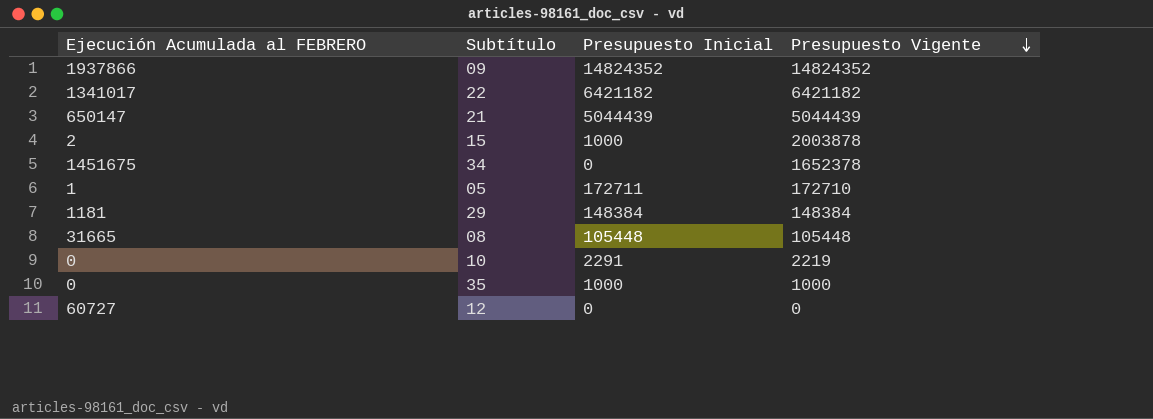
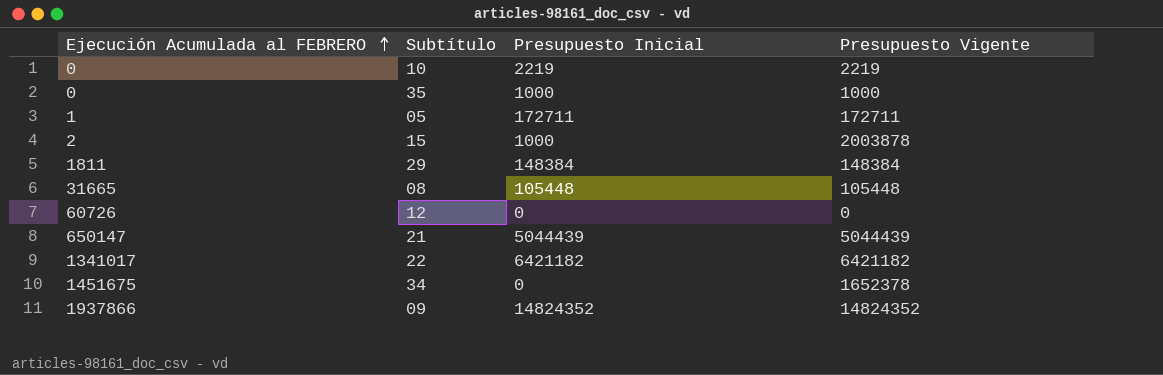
row order: Presupuesto Vigente descending -> Ejecución Acumulada al FEBRERO ascending
10 | Presupuesto Inicial: 2291 -> 2219
05 | Presupuesto Vigente: 172710 -> 172711
29 | Ejecución Acumulada al FEBRERO: 1181 -> 1811
12 | Ejecución Acumulada al FEBRERO: 60727 -> 60726

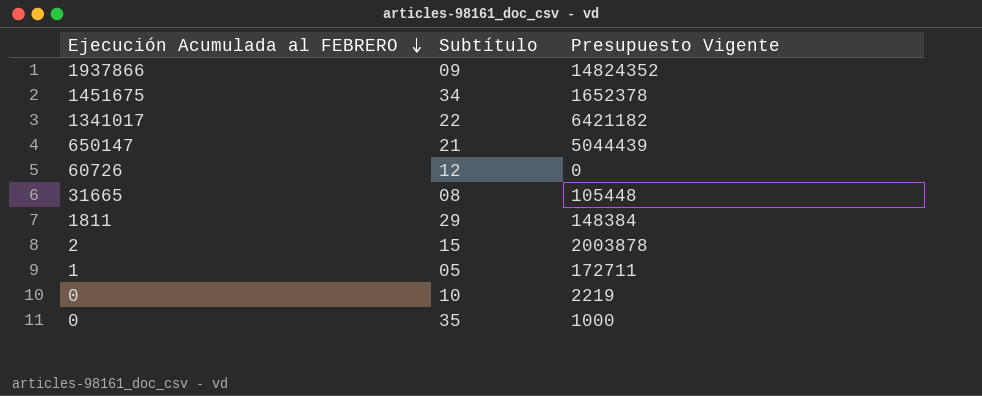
row order: Ejecución Acumulada al FEBRERO ascending -> Ejecución Acumulada al FEBRERO descending
column Presupuesto Inicial | position: 3 -> none

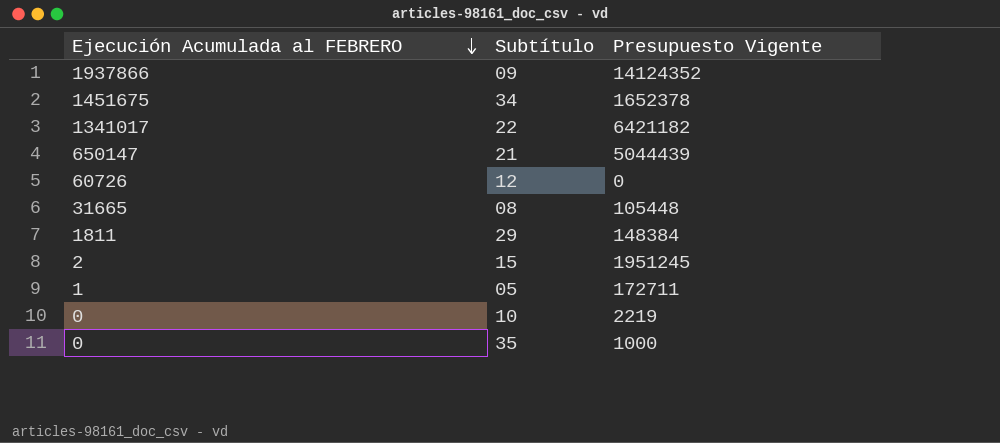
09 | Presupuesto Vigente: 14824352 -> 14124352
15 | Presupuesto Vigente: 2003878 -> 1951245

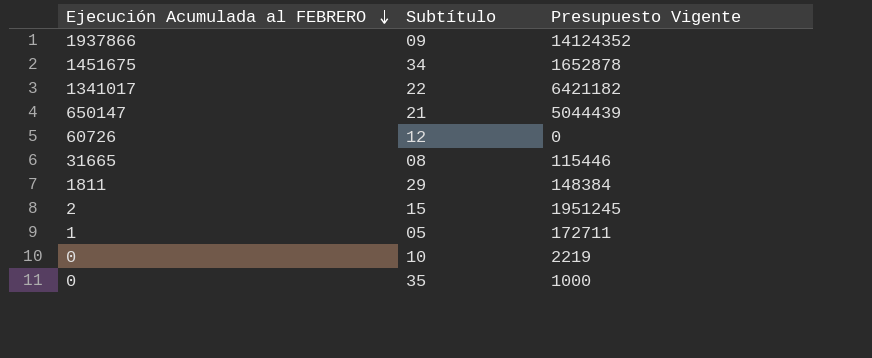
34 | Presupuesto Vigente: 1652378 -> 1652878
08 | Presupuesto Vigente: 105448 -> 115446

